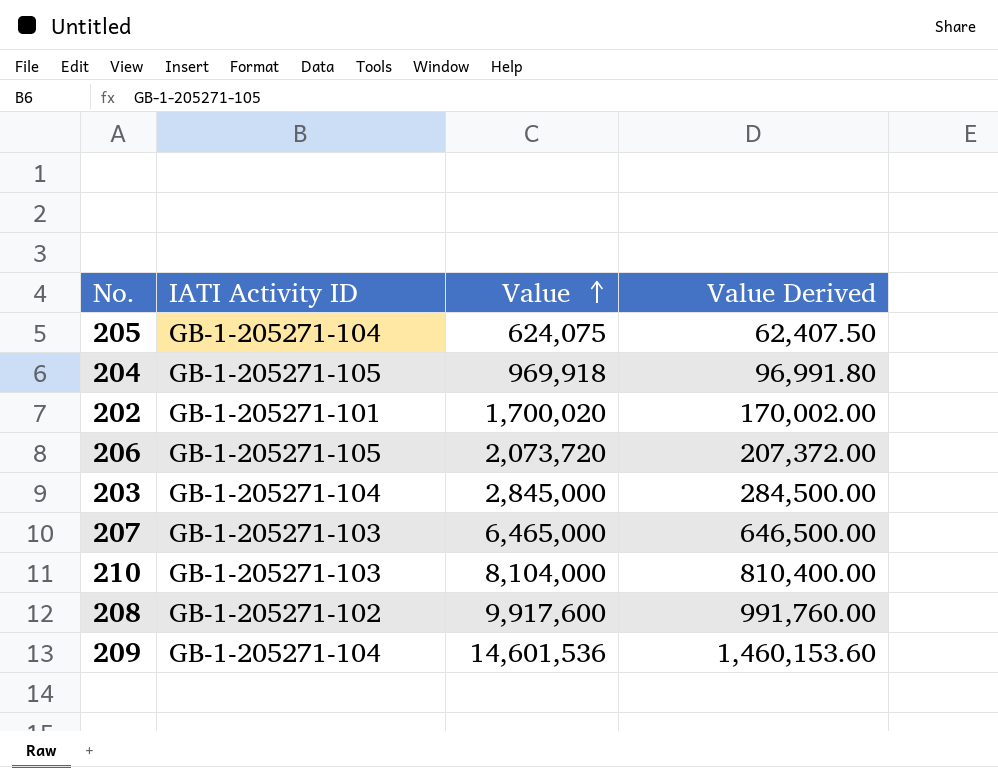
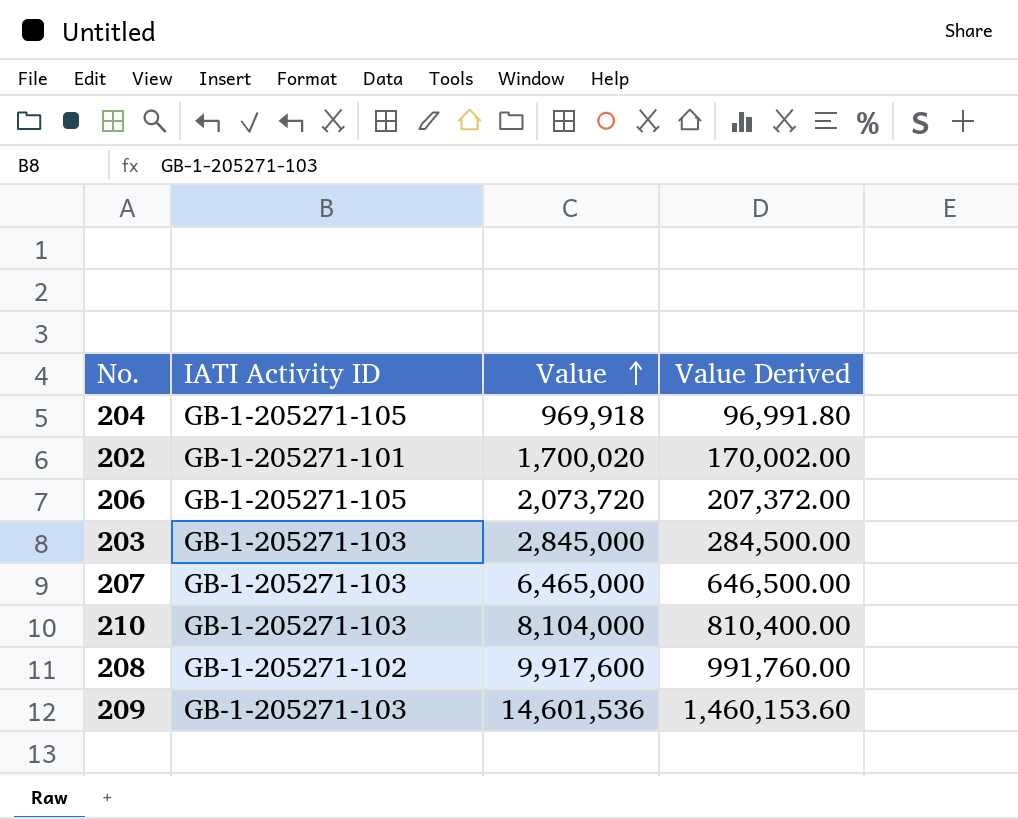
row 205: GB-1-205271-104 | 624,075 | 62,407.50 -> none
203 | IATI Activity ID: GB-1-205271-104 -> GB-1-205271-103
209 | IATI Activity ID: GB-1-205271-104 -> GB-1-205271-103

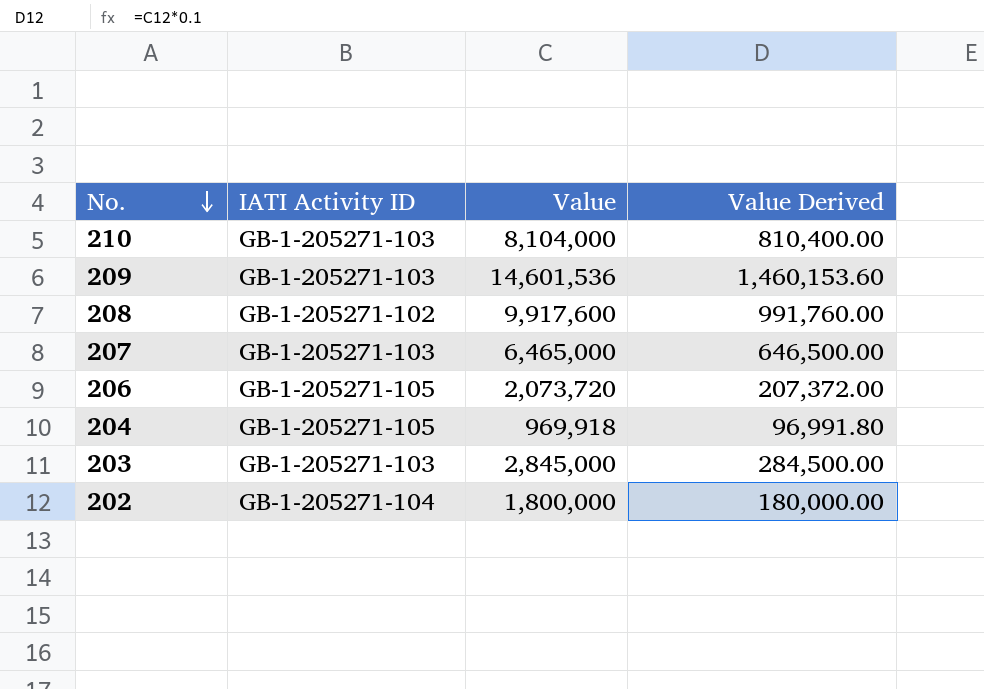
row order: Value ascending -> No. descending
202 | IATI Activity ID: GB-1-205271-101 -> GB-1-205271-104
202 | Value: 1,700,020 -> 1,800,000
202 | Value Derived: 170,002.00 -> 180,000.00

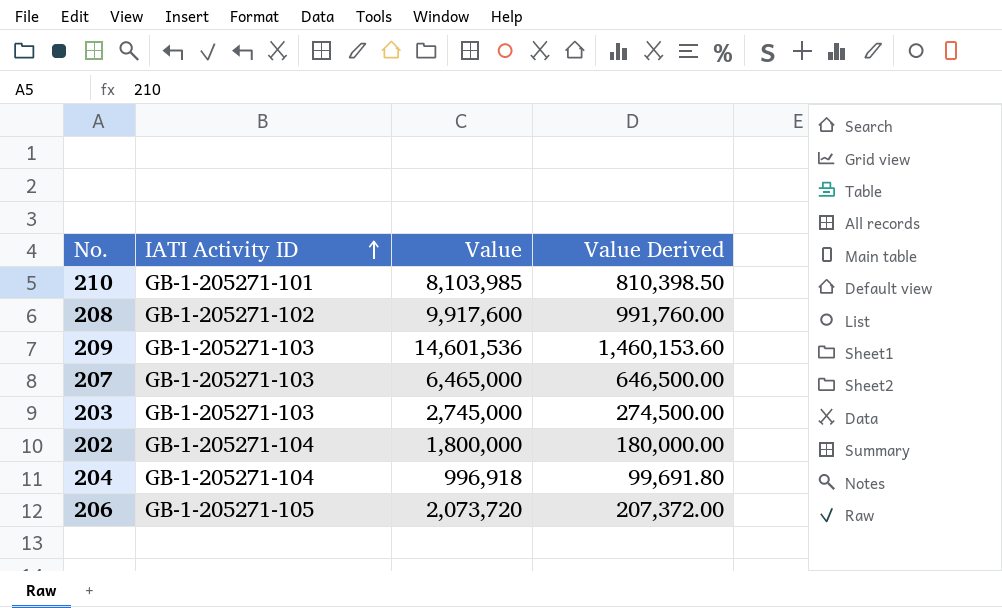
row order: No. descending -> IATI Activity ID ascending
210 | IATI Activity ID: GB-1-205271-103 -> GB-1-205271-101
210 | Value: 8,104,000 -> 8,103,985
210 | Value Derived: 810,400.00 -> 810,398.50
203 | Value: 2,845,000 -> 2,745,000
203 | Value Derived: 284,500.00 -> 274,500.00
204 | IATI Activity ID: GB-1-205271-105 -> GB-1-205271-104
204 | Value: 969,918 -> 996,918
204 | Value Derived: 96,991.80 -> 99,691.80

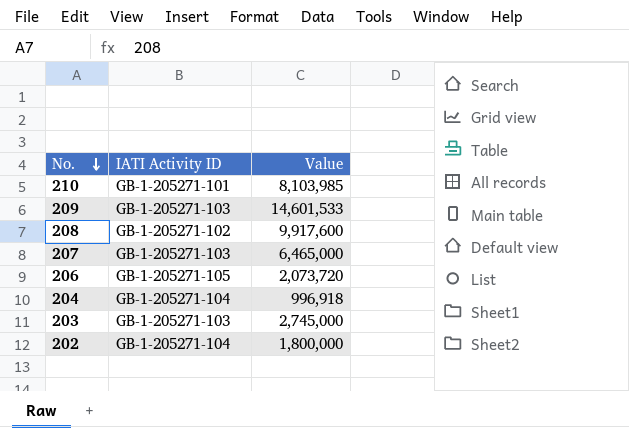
row order: IATI Activity ID ascending -> No. descending
column Value Derived | formula: [Value] * 0.1 -> none
209 | Value: 14,601,536 -> 14,601,533

